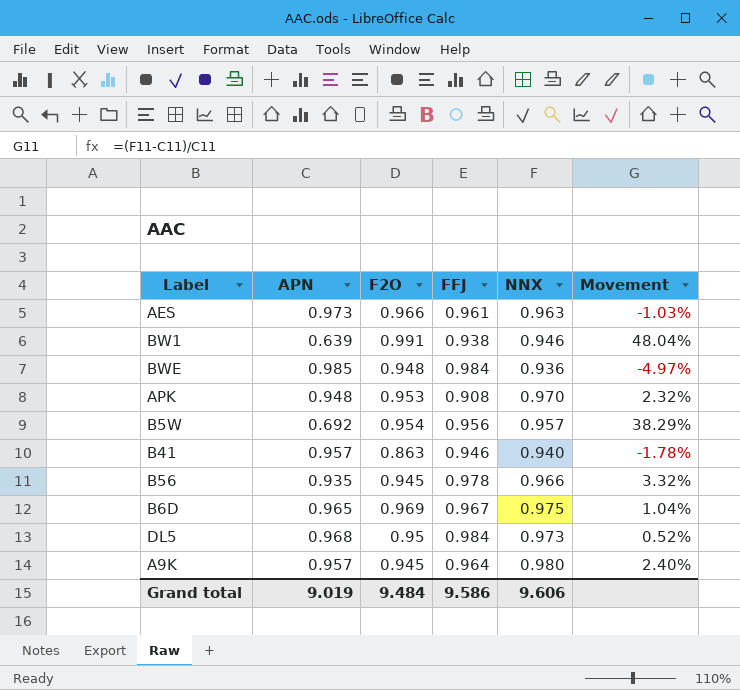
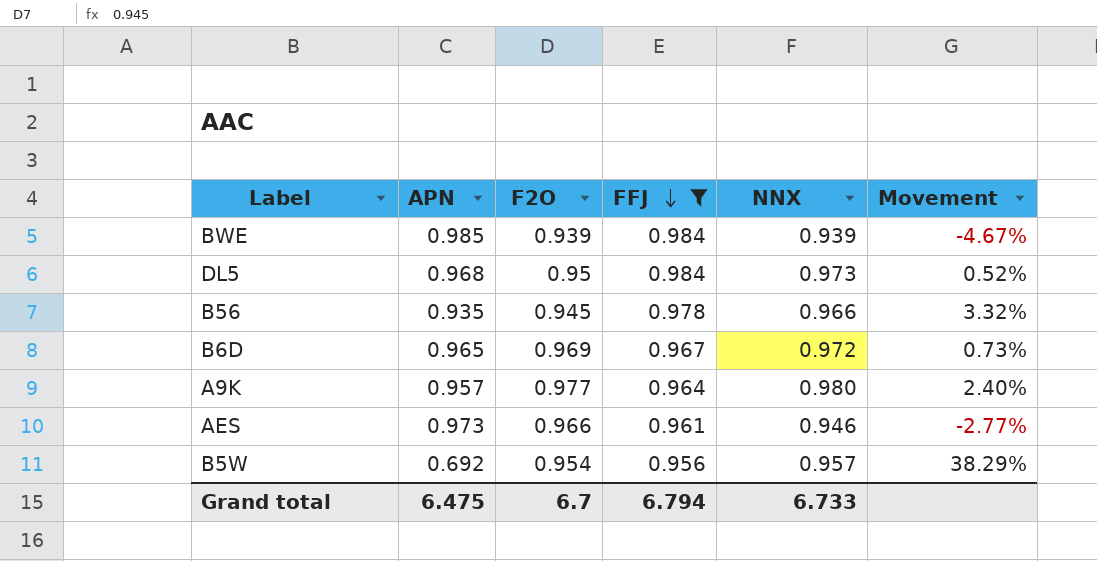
filter: none -> FFJ >= 0.956
row order: none -> FFJ descending
BWE | F2O: 0.948 -> 0.939
BWE | NNX: 0.936 -> 0.939
BWE | Movement: -4.97% -> -4.67%
B6D | NNX: 0.975 -> 0.972
B6D | Movement: 1.04% -> 0.73%
A9K | F2O: 0.945 -> 0.977
AES | NNX: 0.963 -> 0.946
AES | Movement: -1.03% -> -2.77%
Grand total | APN: 9.019 -> 6.475
Grand total | F2O: 9.484 -> 6.7
Grand total | FFJ: 9.586 -> 6.794
Grand total | NNX: 9.606 -> 6.733

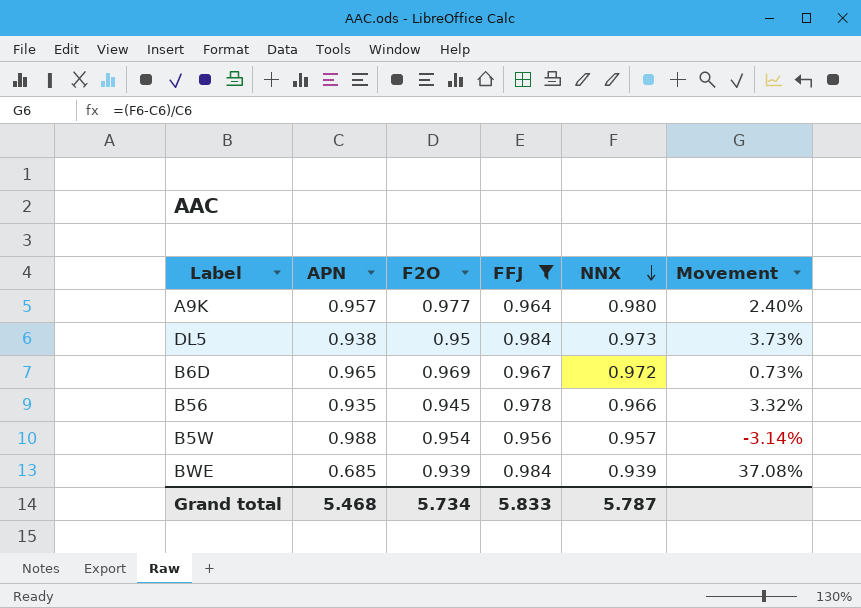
row order: FFJ descending -> NNX descending
row AES: 0.973 | 0.966 | 0.961 | 0.946 | -2.77% -> none
DL5 | APN: 0.968 -> 0.938
DL5 | Movement: 0.52% -> 3.73%
B5W | APN: 0.692 -> 0.988
B5W | Movement: 38.29% -> -3.14%
BWE | APN: 0.985 -> 0.685
BWE | Movement: -4.67% -> 37.08%
Grand total | APN: 6.475 -> 5.468
Grand total | F2O: 6.7 -> 5.734
Grand total | FFJ: 6.794 -> 5.833
Grand total | NNX: 6.733 -> 5.787

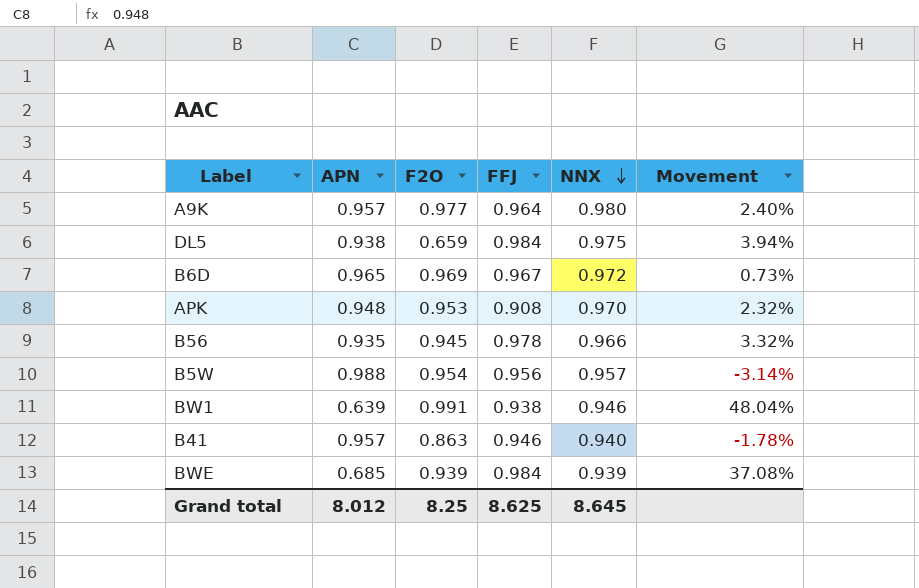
filter: FFJ >= 0.956 -> none
DL5 | F2O: 0.95 -> 0.659
DL5 | NNX: 0.973 -> 0.975
DL5 | Movement: 3.73% -> 3.94%
Grand total | APN: 5.468 -> 8.012
Grand total | F2O: 5.734 -> 8.25
Grand total | FFJ: 5.833 -> 8.625
Grand total | NNX: 5.787 -> 8.645

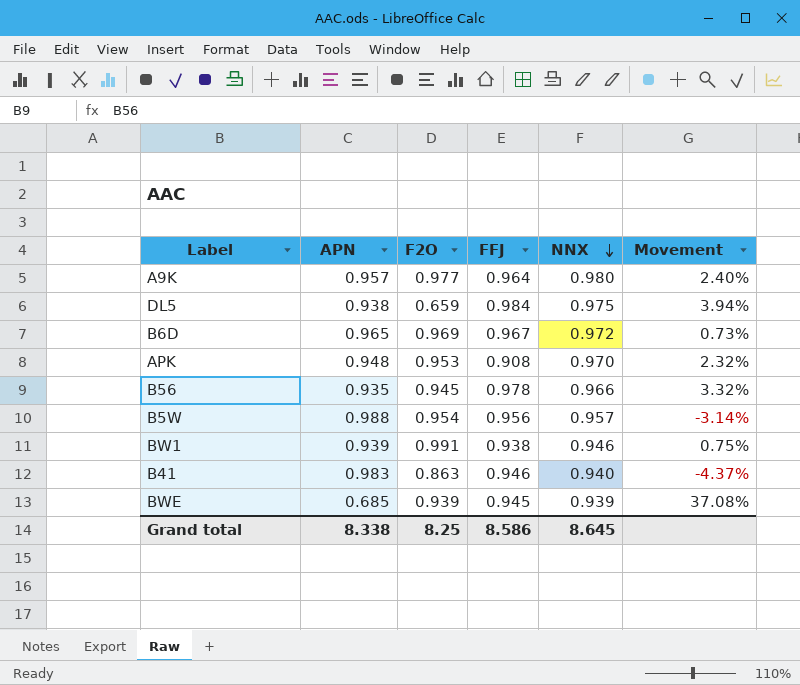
BW1 | APN: 0.639 -> 0.939
BW1 | Movement: 48.04% -> 0.75%
B41 | APN: 0.957 -> 0.983
B41 | Movement: -1.78% -> -4.37%
BWE | FFJ: 0.984 -> 0.945
Grand total | APN: 8.012 -> 8.338
Grand total | FFJ: 8.625 -> 8.586

